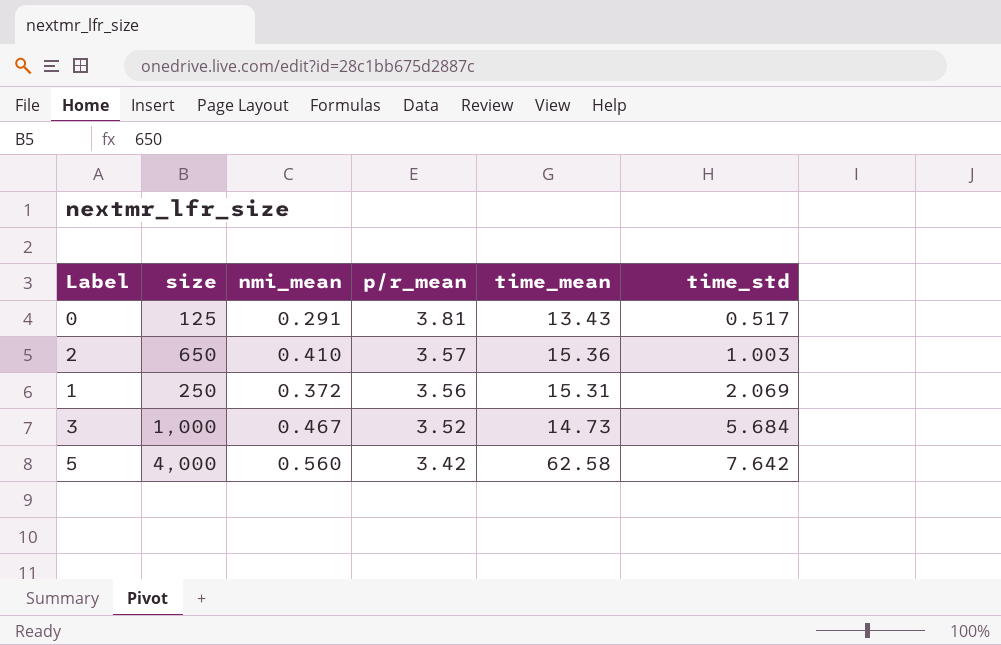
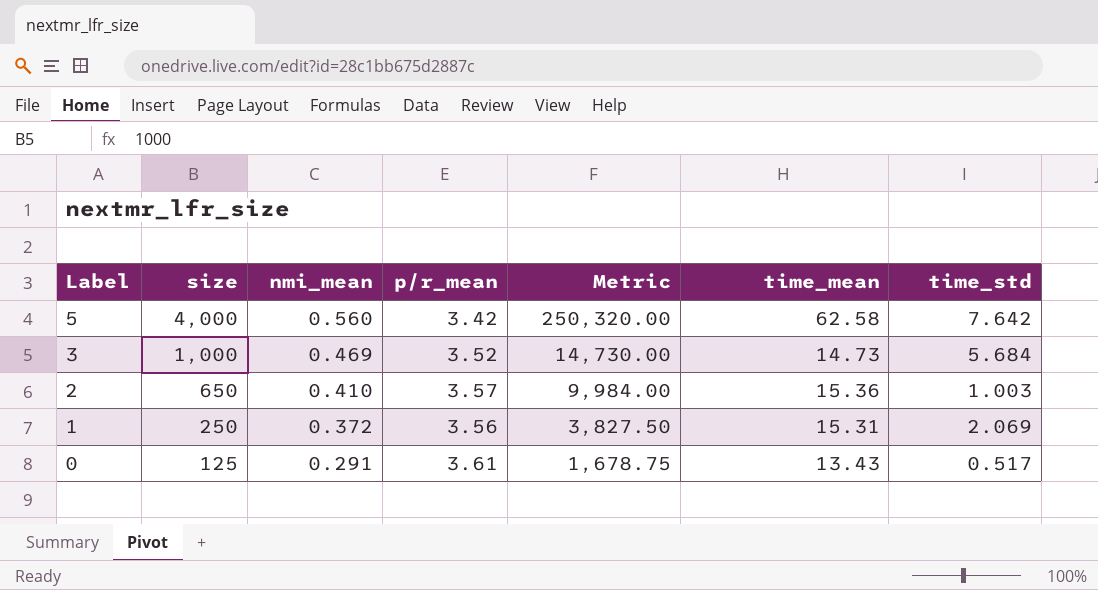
row order: p/r_mean descending -> Label descending
column Metric | formula: none -> [size] * [time_mean]
3 | nmi_mean: 0.467 -> 0.469
0 | p/r_mean: 3.81 -> 3.61

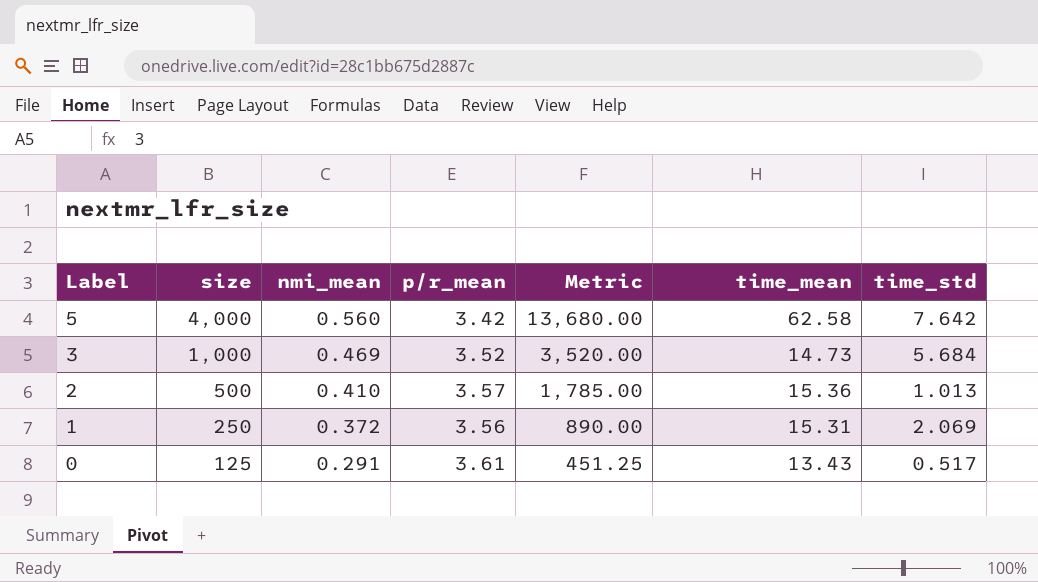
column Metric | formula: [size] * [time_mean] -> [size] * [p/r_mean]
2 | size: 650 -> 500
2 | time_std: 1.003 -> 1.013

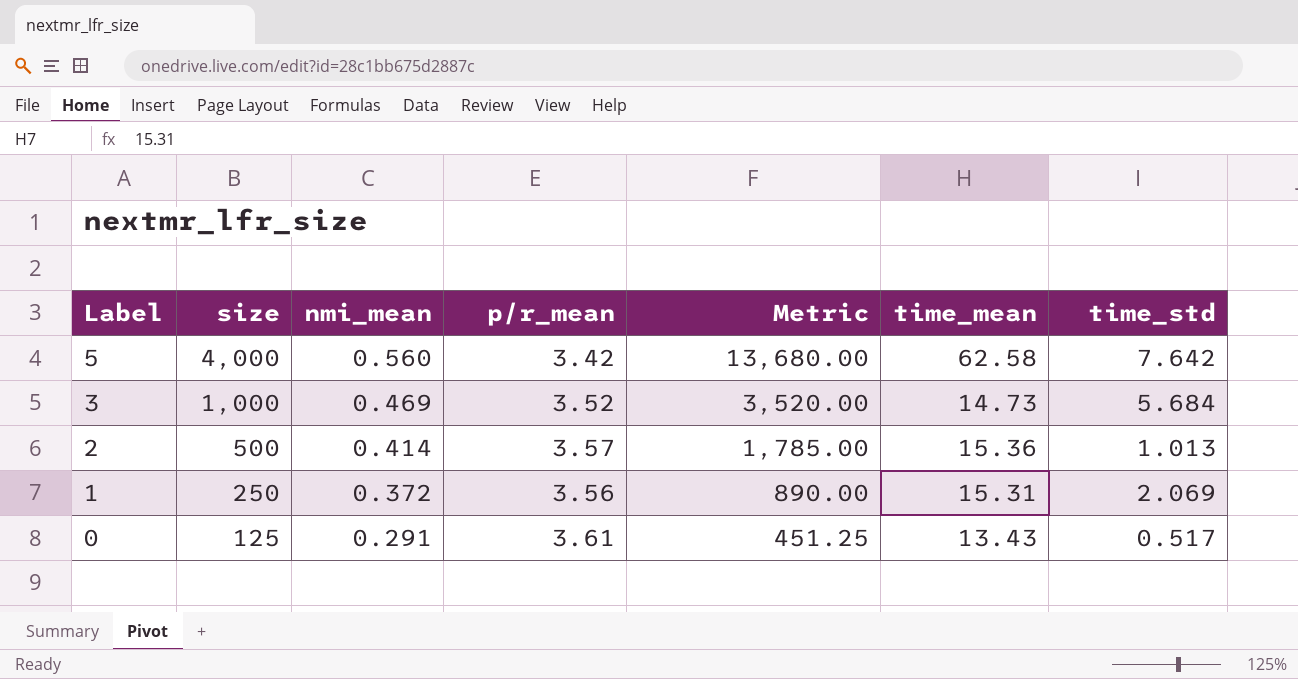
2 | nmi_mean: 0.410 -> 0.414

